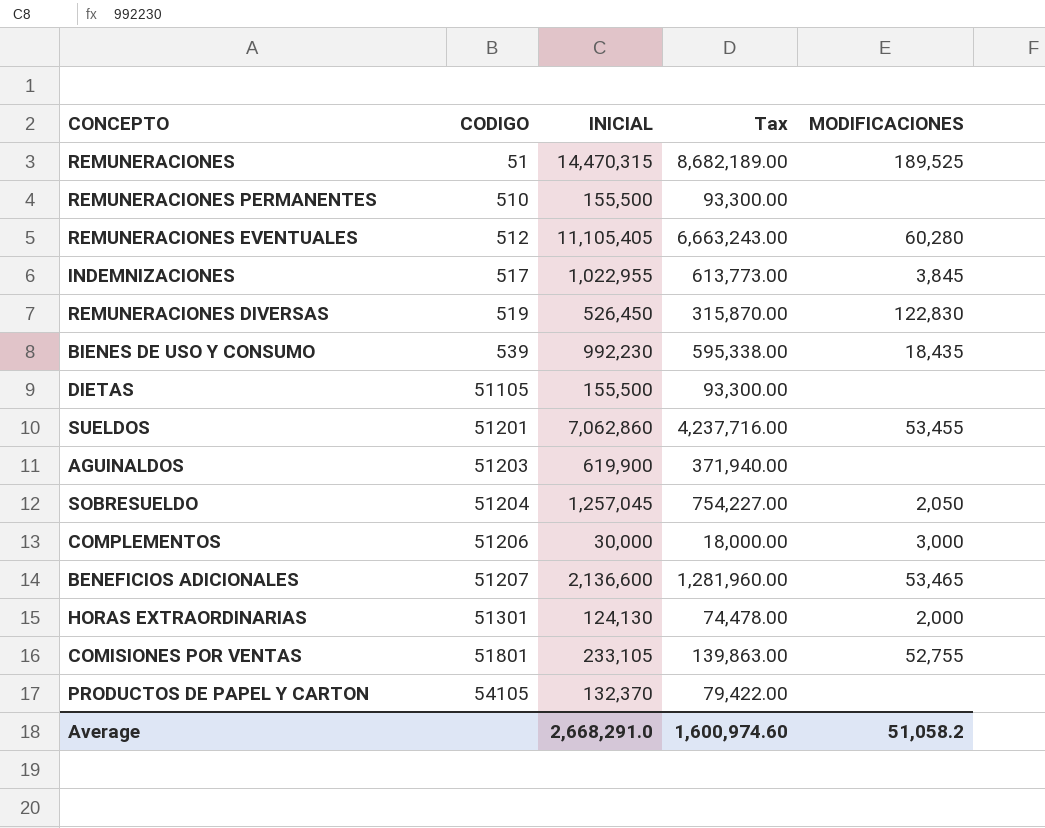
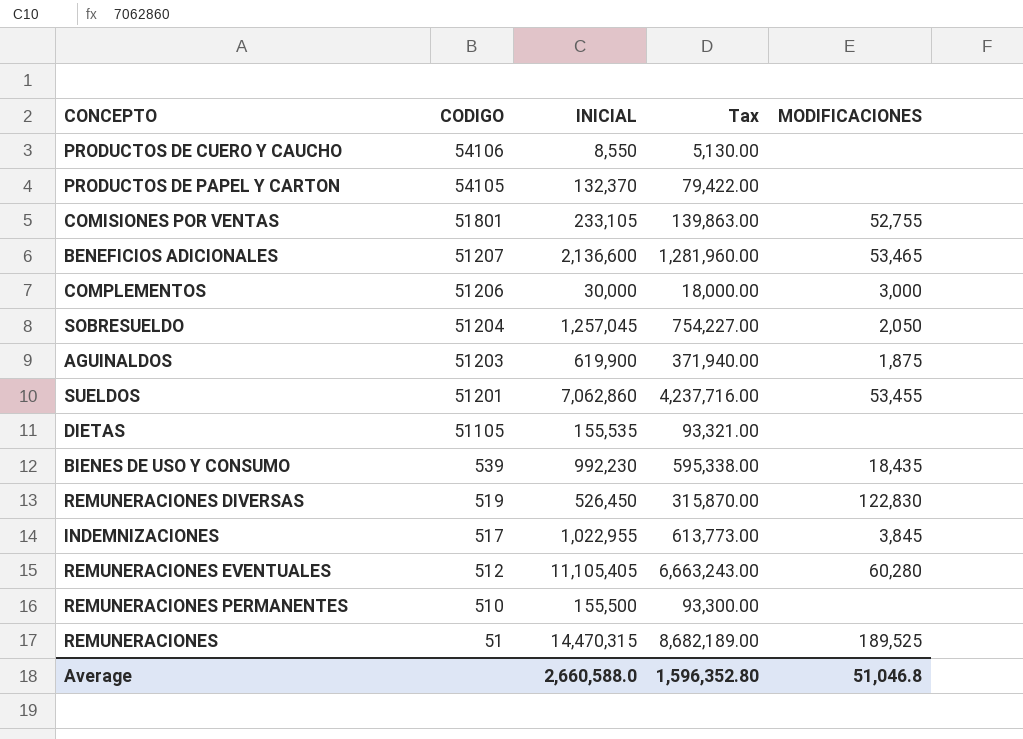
row order: CODIGO ascending -> CODIGO descending
row HORAS EXTRAORDINARIAS: 51301 | 124,130 | 74,478.00 | 2,000 -> none
row PRODUCTOS DE CUERO Y CAUCHO: none -> 54106 | 8,550 | 5,130.00 | none
AGUINALDOS | MODIFICACIONES: none -> 1,875
DIETAS | INICIAL: 155,500 -> 155,535
DIETAS | Tax: 93,300.00 -> 93,321.00
Average | INICIAL: 2,668,291.0 -> 2,660,588.0
Average | Tax: 1,600,974.60 -> 1,596,352.80
Average | MODIFICACIONES: 51,058.2 -> 51,046.8

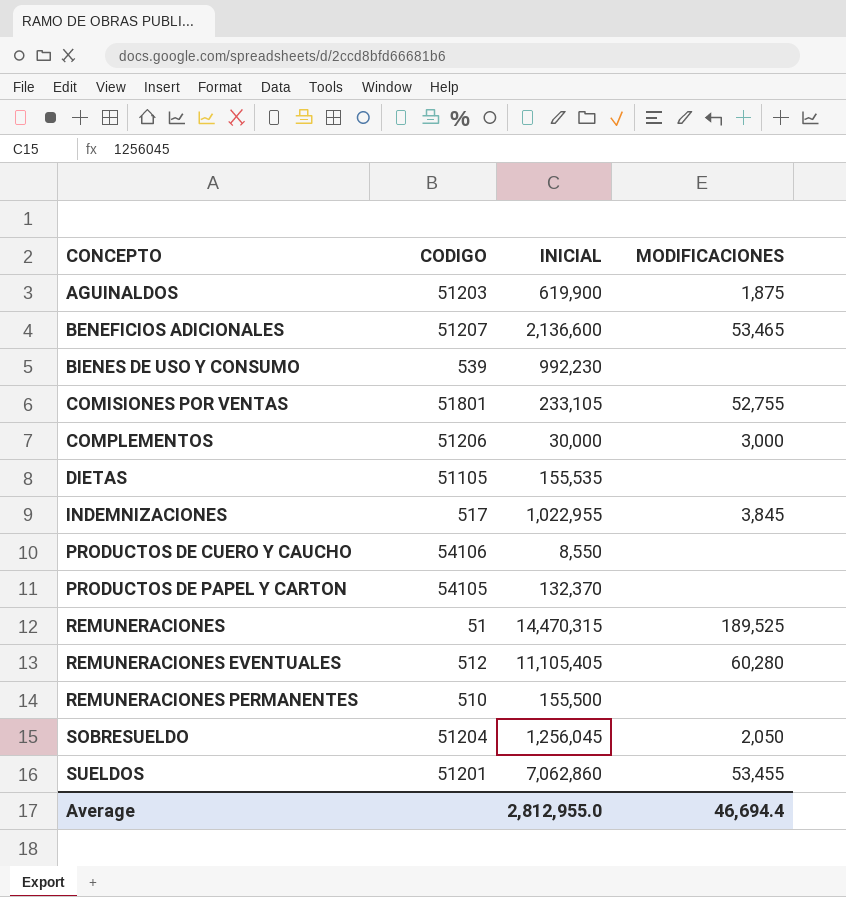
row order: CODIGO descending -> CONCEPTO ascending
column Tax | formula: [INICIAL] * 0.6 -> none
row REMUNERACIONES DIVERSAS: 519 | 526,450 | 315,870.00 | 122,830 -> none
BIENES DE USO Y CONSUMO | MODIFICACIONES: 18,435 -> none
SOBRESUELDO | INICIAL: 1,257,045 -> 1,256,045
Average | INICIAL: 2,660,588.0 -> 2,812,955.0
Average | MODIFICACIONES: 51,046.8 -> 46,694.4

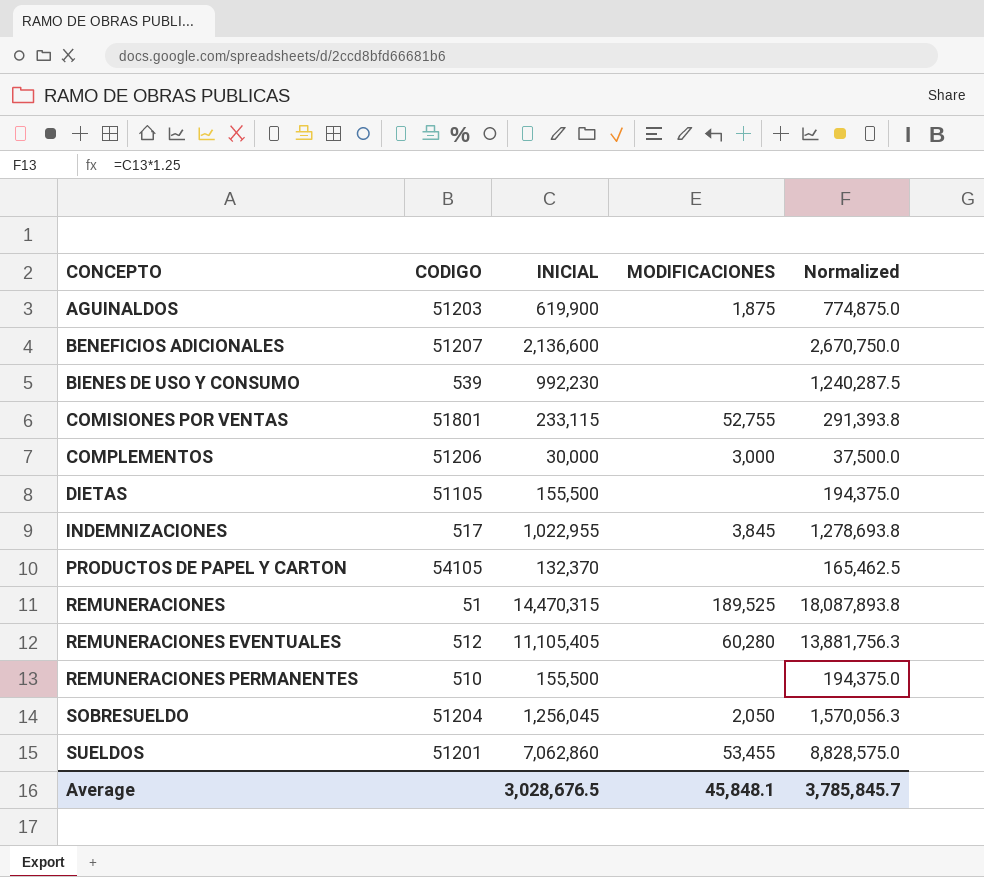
column Normalized | formula: none -> [INICIAL] * 1.25
row PRODUCTOS DE CUERO Y CAUCHO: 54106 | 8,550 | none -> none
BENEFICIOS ADICIONALES | MODIFICACIONES: 53,465 -> none
COMISIONES POR VENTAS | INICIAL: 233,105 -> 233,115
DIETAS | INICIAL: 155,535 -> 155,500
Average | INICIAL: 2,812,955.0 -> 3,028,676.5
Average | MODIFICACIONES: 46,694.4 -> 45,848.1

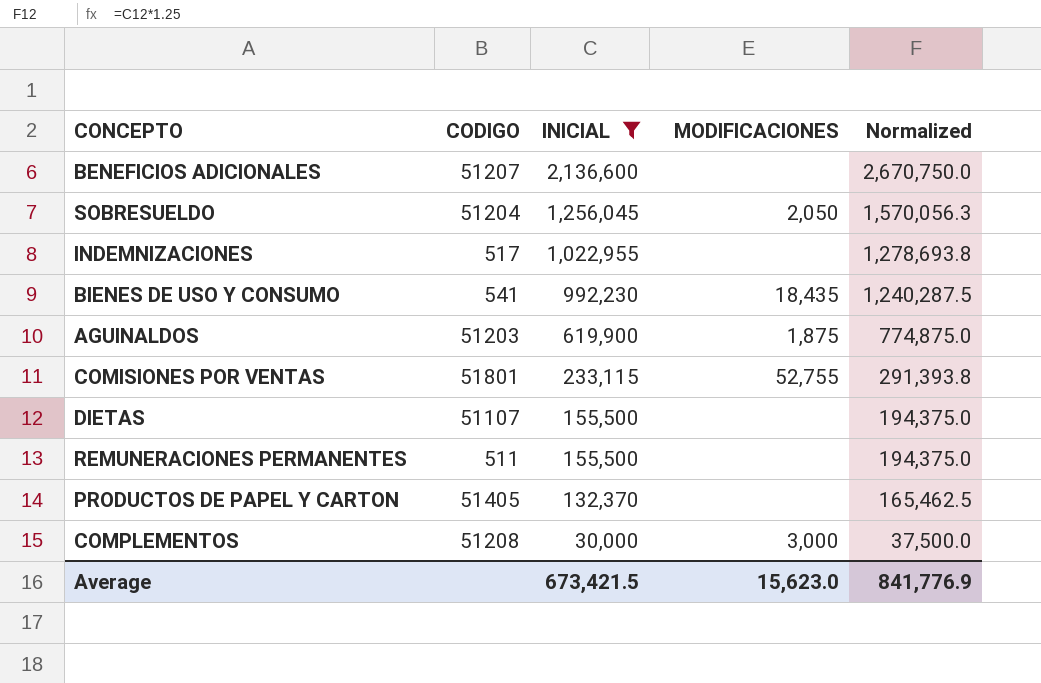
filter: none -> INICIAL <= 2,136,600
row order: CONCEPTO ascending -> INICIAL descending
INDEMNIZACIONES | MODIFICACIONES: 3,845 -> none
BIENES DE USO Y CONSUMO | CODIGO: 539 -> 541
BIENES DE USO Y CONSUMO | MODIFICACIONES: none -> 18,435
DIETAS | CODIGO: 51105 -> 51107
REMUNERACIONES PERMANENTES | CODIGO: 510 -> 511
PRODUCTOS DE PAPEL Y CARTON | CODIGO: 54105 -> 51405
COMPLEMENTOS | CODIGO: 51206 -> 51208
Average | INICIAL: 3,028,676.5 -> 673,421.5
Average | MODIFICACIONES: 45,848.1 -> 15,623.0
Average | Normalized: 3,785,845.7 -> 841,776.9

